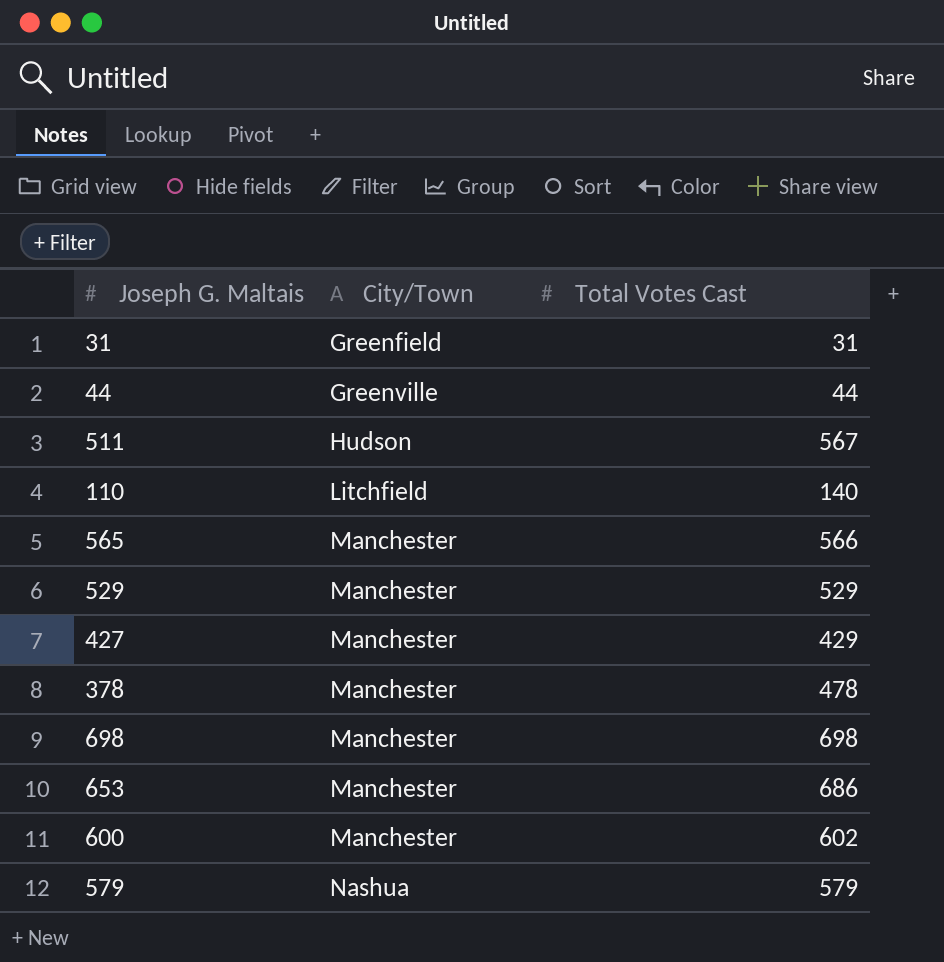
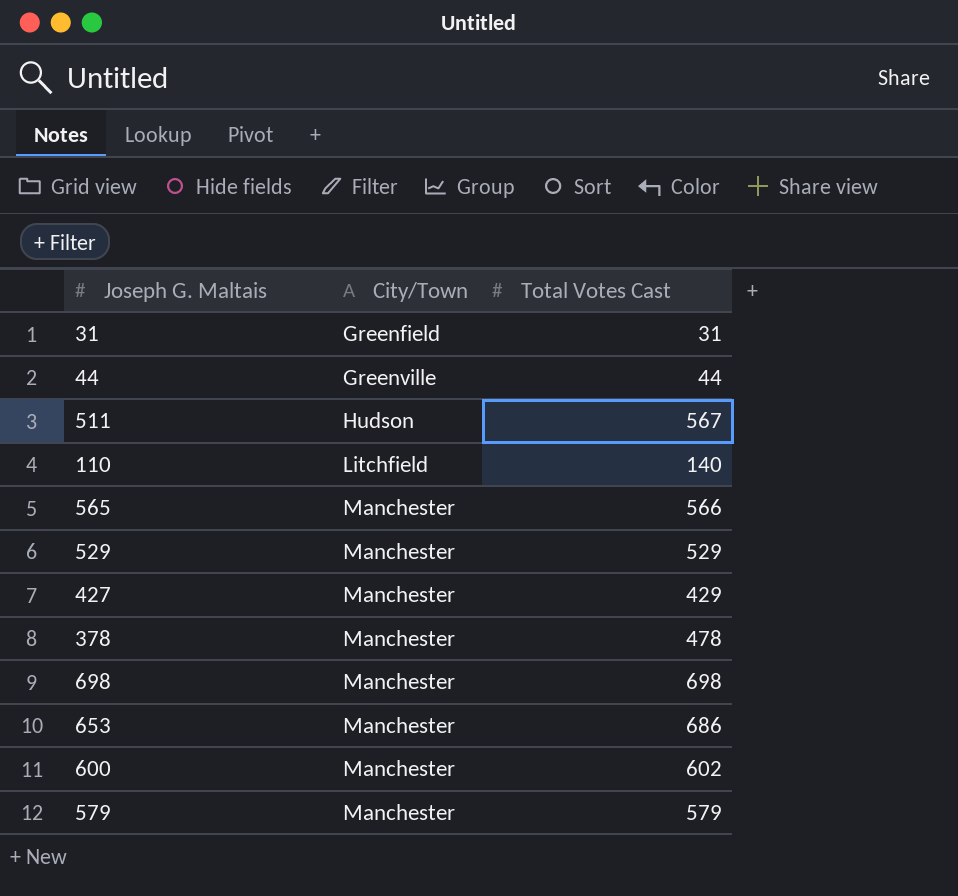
579 | City/Town: Nashua -> Manchester

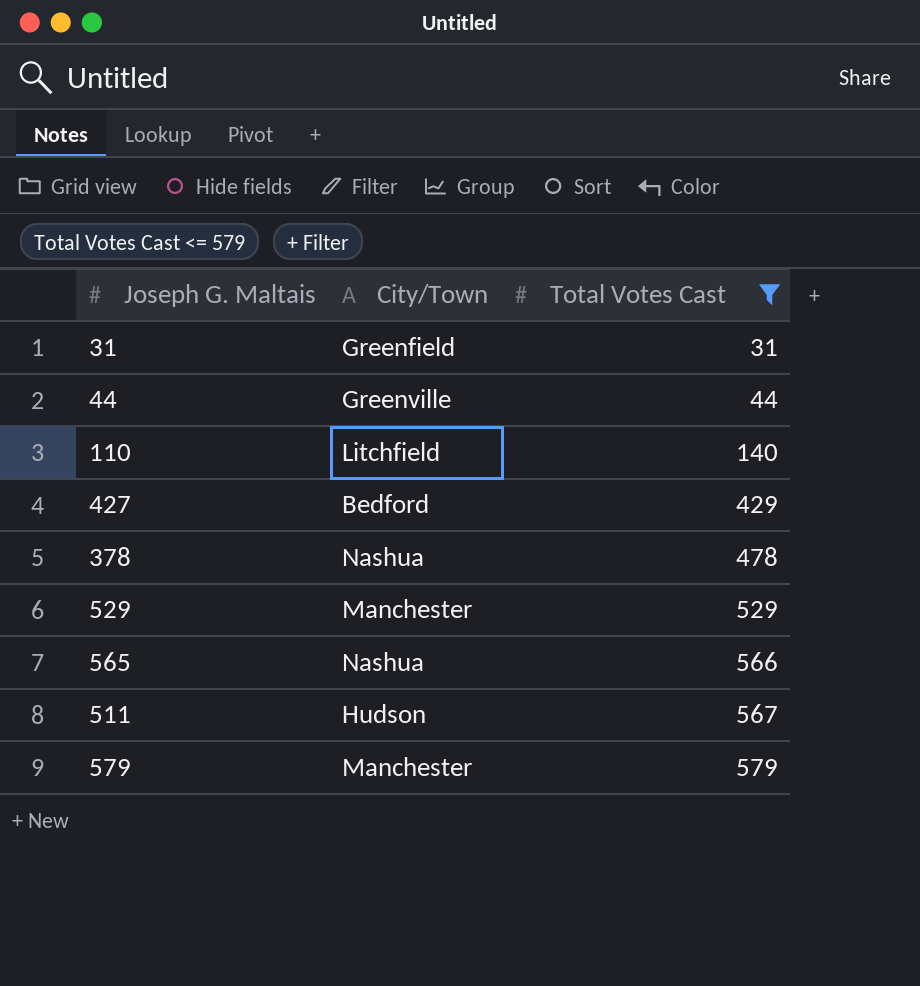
filter: none -> Total Votes Cast <= 579
row order: City/Town ascending -> Total Votes Cast ascending
427 | City/Town: Manchester -> Bedford
378 | City/Town: Manchester -> Nashua
565 | City/Town: Manchester -> Nashua

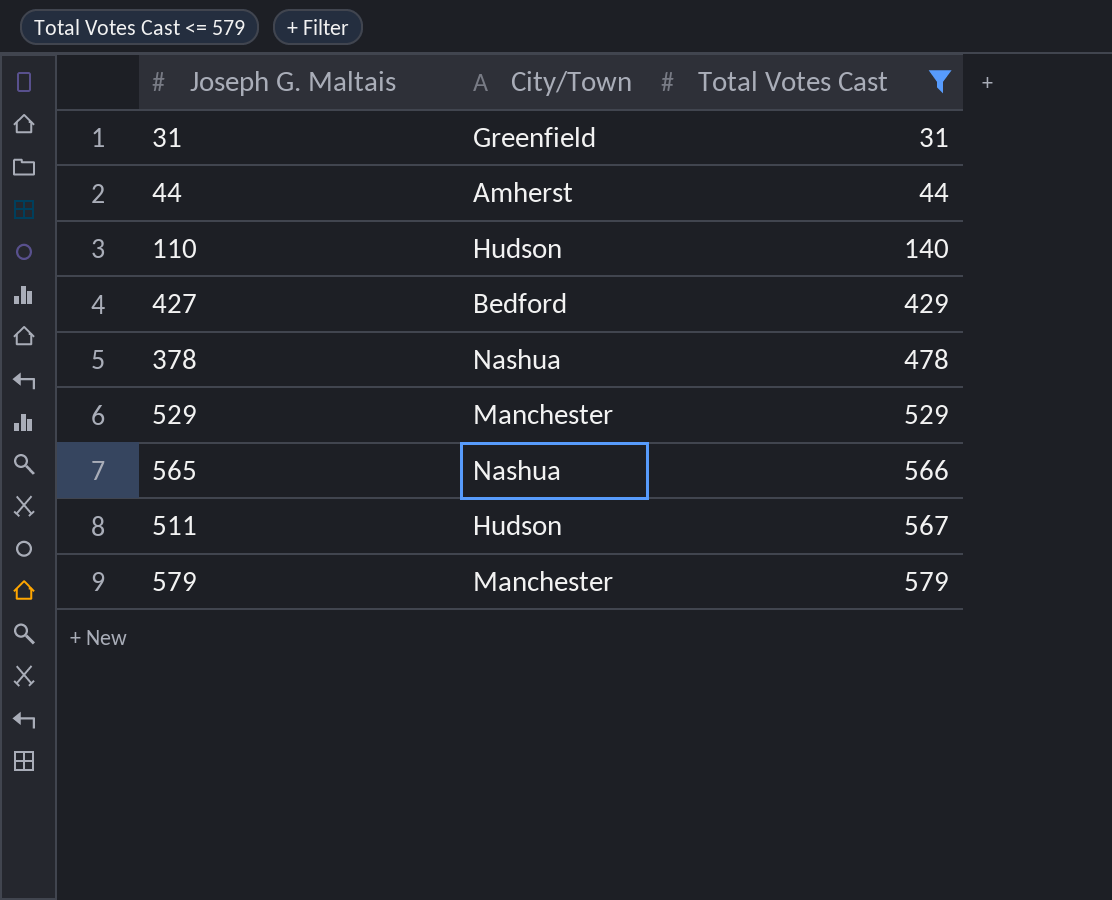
44 | City/Town: Greenville -> Amherst
110 | City/Town: Litchfield -> Hudson

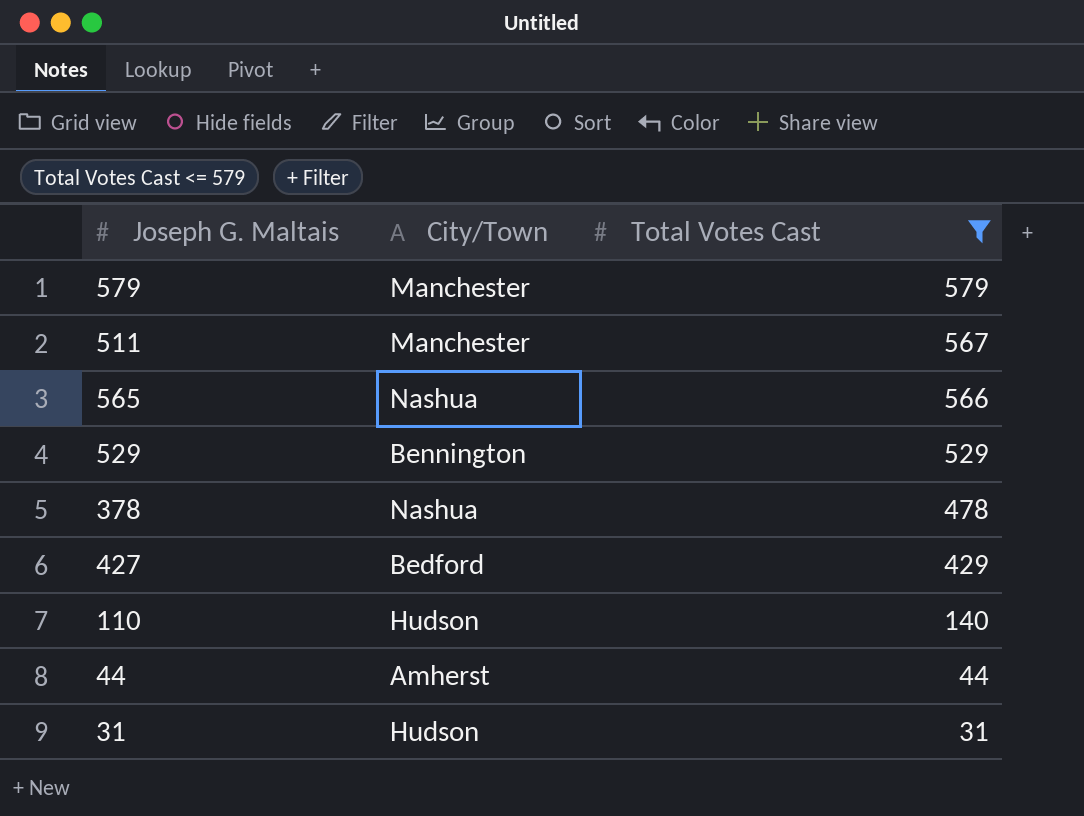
row order: Total Votes Cast ascending -> Total Votes Cast descending
511 | City/Town: Hudson -> Manchester
529 | City/Town: Manchester -> Bennington
31 | City/Town: Greenfield -> Hudson

